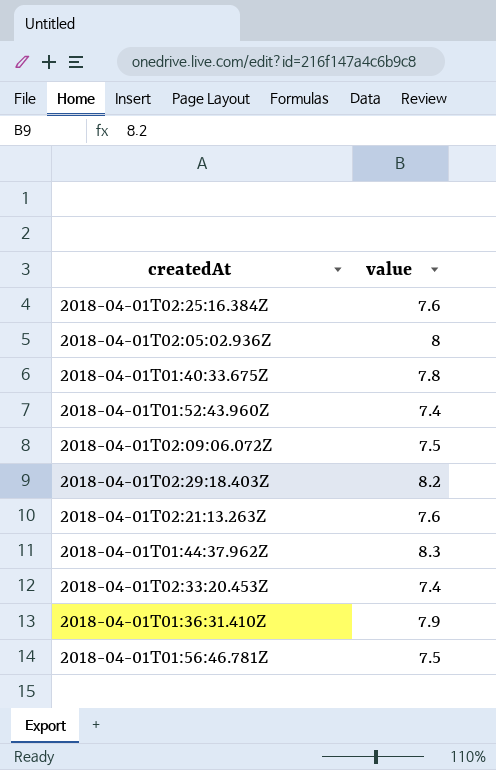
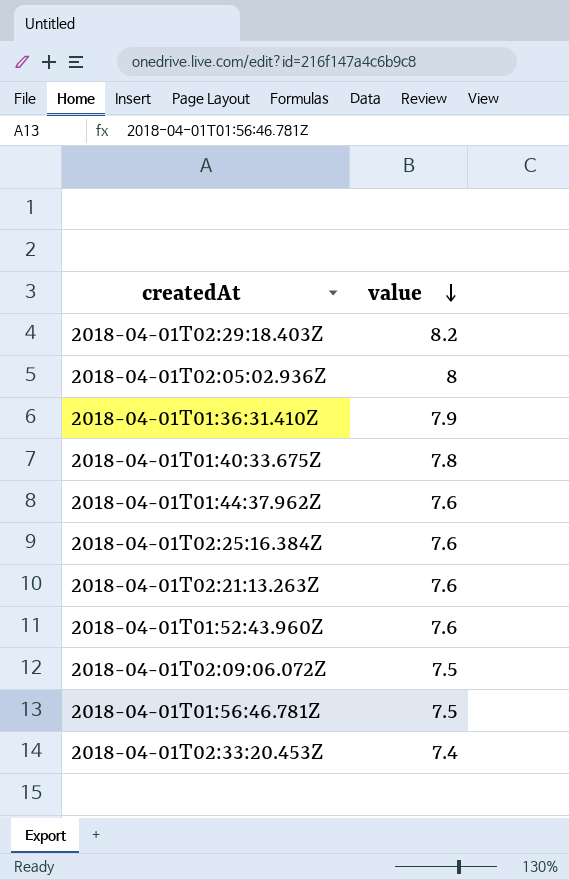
row order: none -> value descending
2018-04-01T01:44:37.962Z | value: 8.3 -> 7.6
2018-04-01T01:52:43.960Z | value: 7.4 -> 7.6

